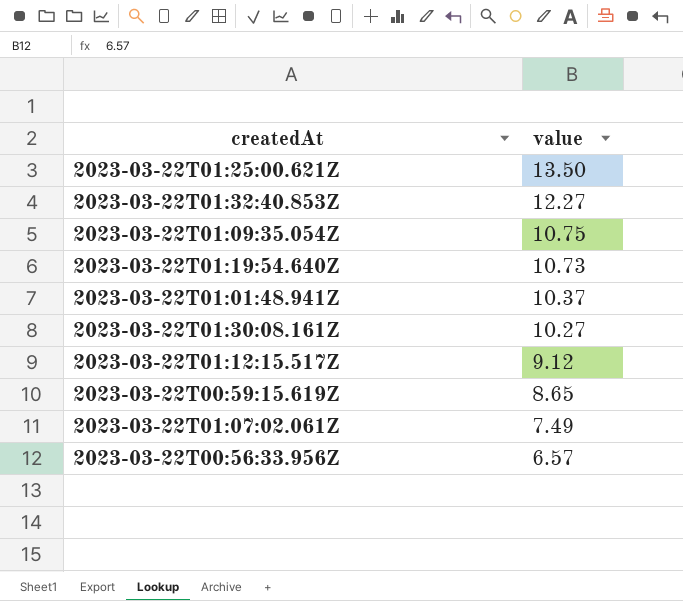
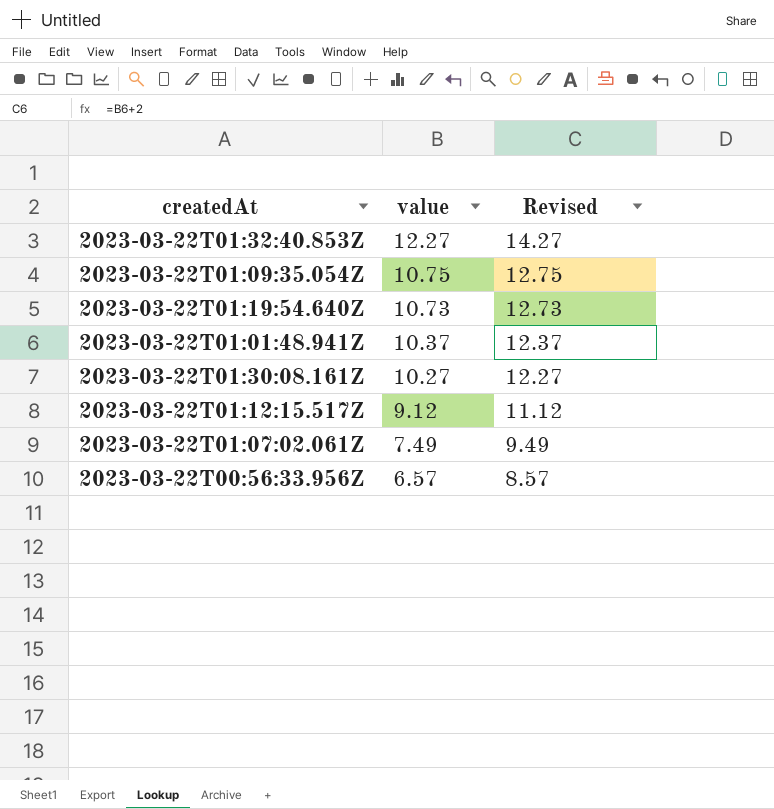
column Revised | formula: none -> [value] + 2
row 2023-03-22T01:25:00.621Z: 13.50 -> none
row 2023-03-22T00:59:15.619Z: 8.65 -> none

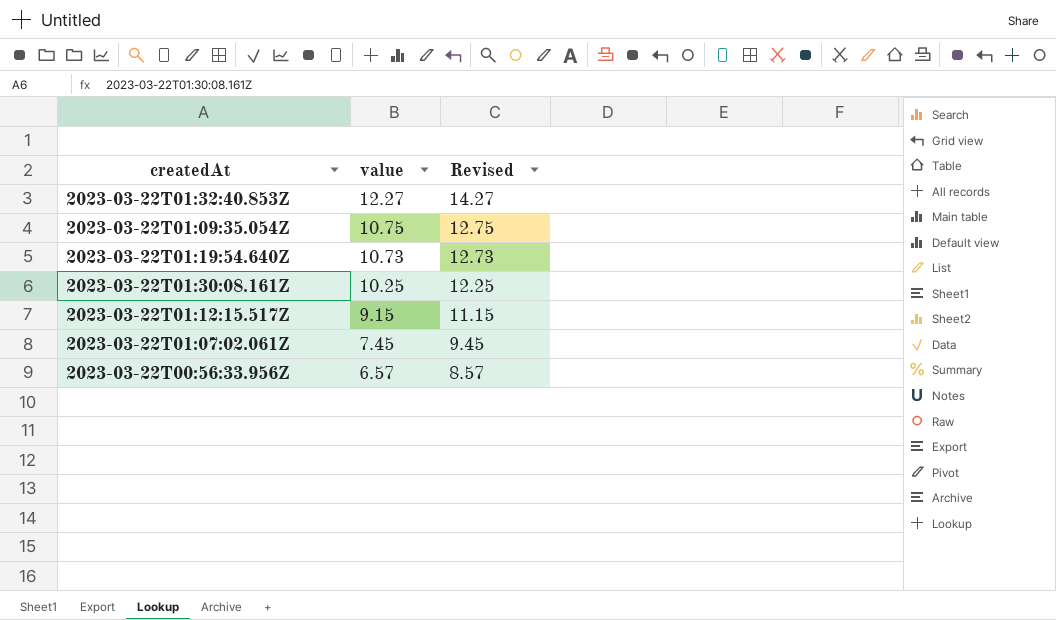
row 2023-03-22T01:01:48.941Z: 10.37 | 12.37 -> none
2023-03-22T01:30:08.161Z | value: 10.27 -> 10.25
2023-03-22T01:30:08.161Z | Revised: 12.27 -> 12.25
2023-03-22T01:12:15.517Z | value: 9.12 -> 9.15
2023-03-22T01:12:15.517Z | Revised: 11.12 -> 11.15
2023-03-22T01:07:02.061Z | value: 7.49 -> 7.45
2023-03-22T01:07:02.061Z | Revised: 9.49 -> 9.45

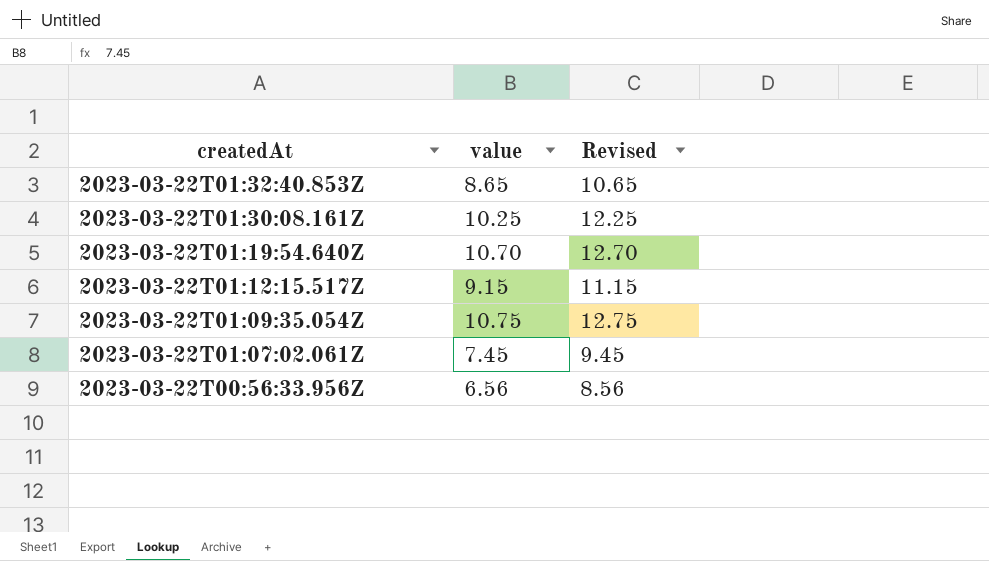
row order: value descending -> createdAt descending
2023-03-22T01:32:40.853Z | value: 12.27 -> 8.65
2023-03-22T01:32:40.853Z | Revised: 14.27 -> 10.65
2023-03-22T01:19:54.640Z | value: 10.73 -> 10.70
2023-03-22T01:19:54.640Z | Revised: 12.73 -> 12.70
2023-03-22T00:56:33.956Z | value: 6.57 -> 6.56
2023-03-22T00:56:33.956Z | Revised: 8.57 -> 8.56

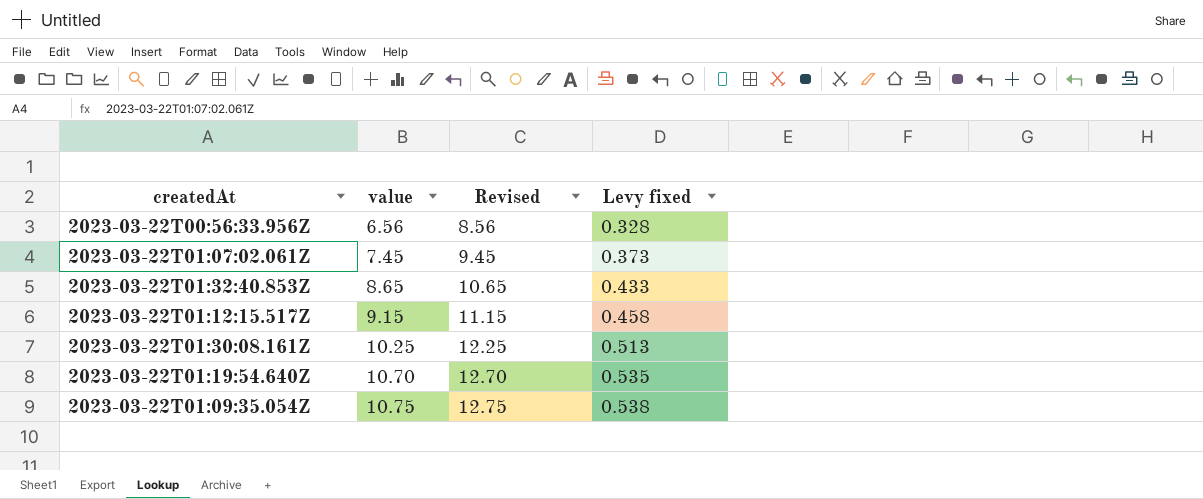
row order: createdAt descending -> value ascending
column Levy fixed | formula: none -> [value] * 0.05

